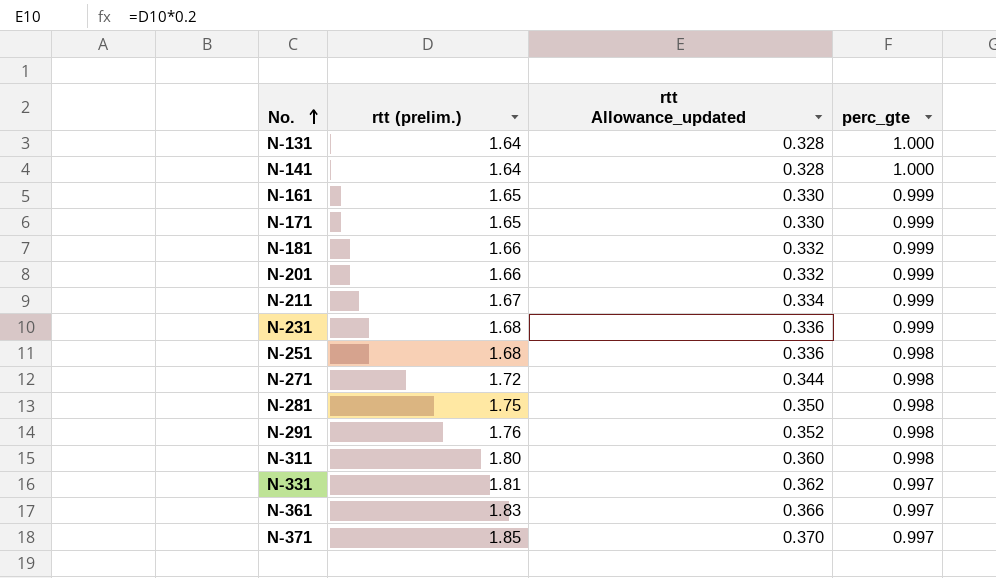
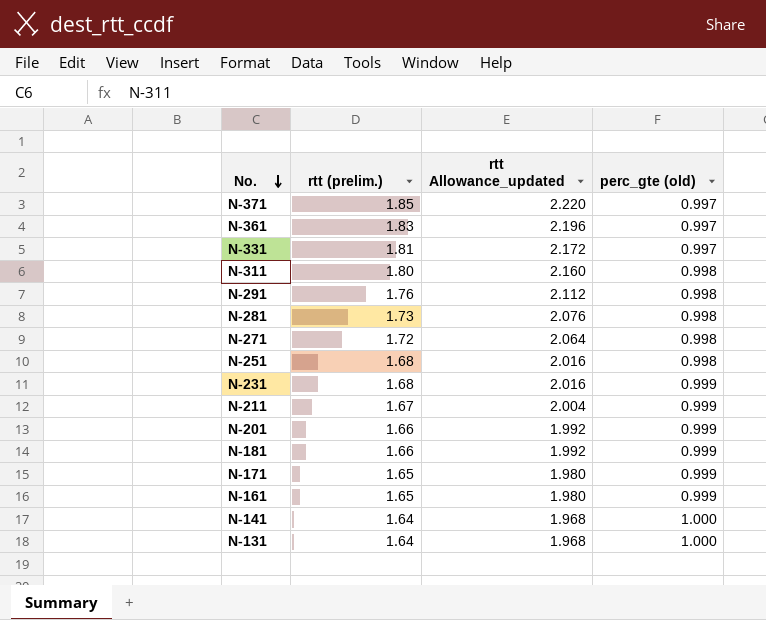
row order: No. ascending -> No. descending
column rtt Allowance_updated | formula: [rtt (prelim.)] * 0.2 -> [rtt (prelim.)] * 1.2
column name: perc_gte -> perc_gte (old)
N-281 | rtt (prelim.): 1.75 -> 1.73

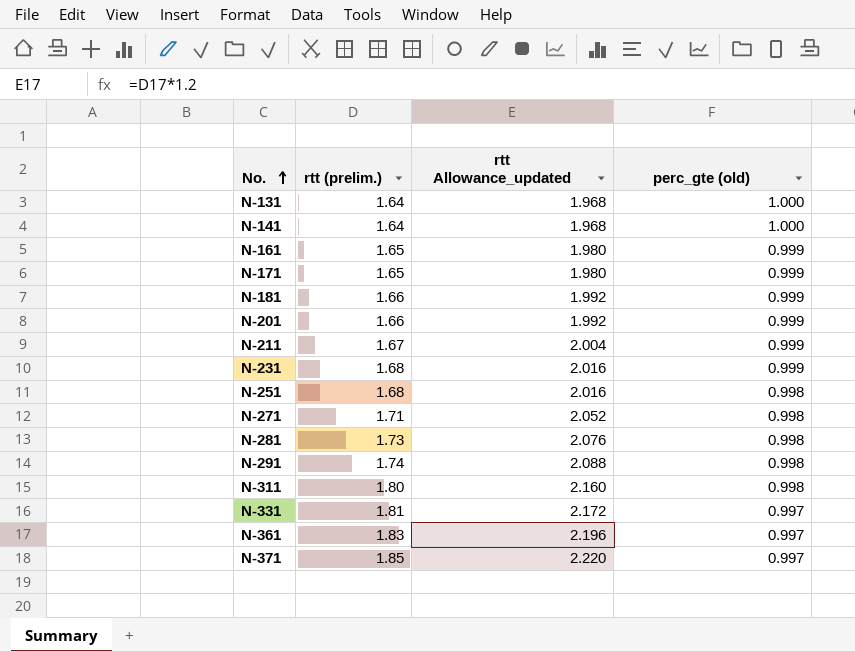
row order: No. descending -> No. ascending
N-271 | rtt (prelim.): 1.72 -> 1.71
N-271 | rtt Allowance_updated: 2.064 -> 2.052
N-291 | rtt (prelim.): 1.76 -> 1.74
N-291 | rtt Allowance_updated: 2.112 -> 2.088

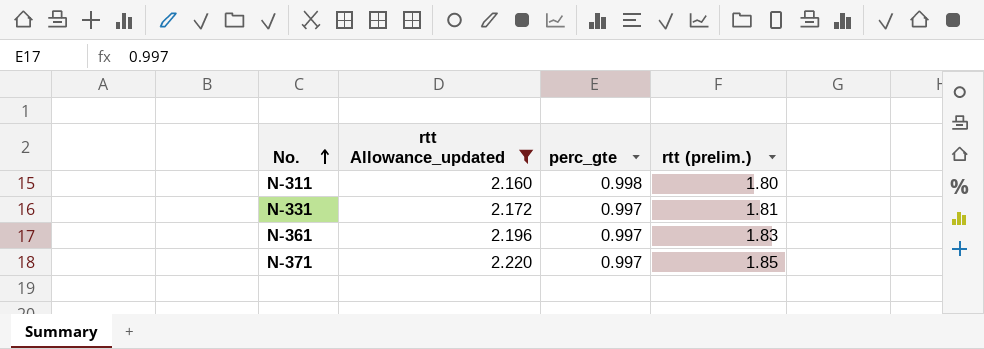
filter: none -> rtt Allowance_updated >= 2.160
column name: perc_gte (old) -> perc_gte
column rtt (prelim.) | position: 2 -> 4

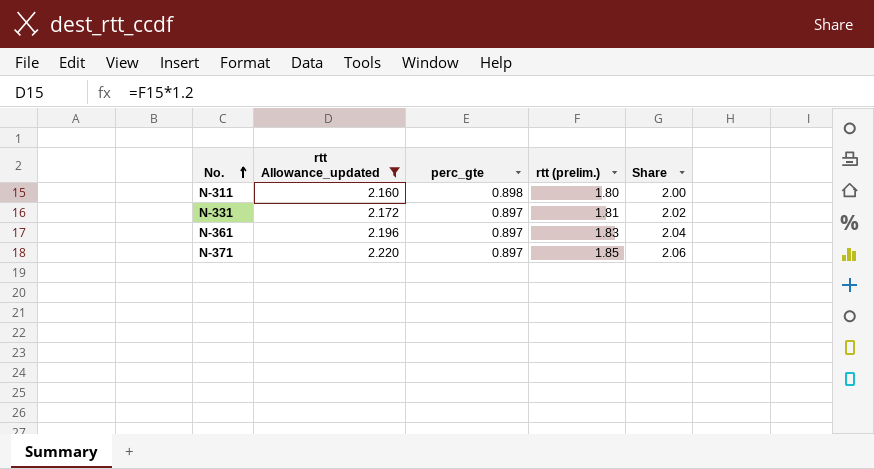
column Share | formula: none -> [rtt (prelim.)] / [perc_gte]
N-311 | perc_gte: 0.998 -> 0.898
N-331 | perc_gte: 0.997 -> 0.897
N-361 | perc_gte: 0.997 -> 0.897
N-371 | perc_gte: 0.997 -> 0.897

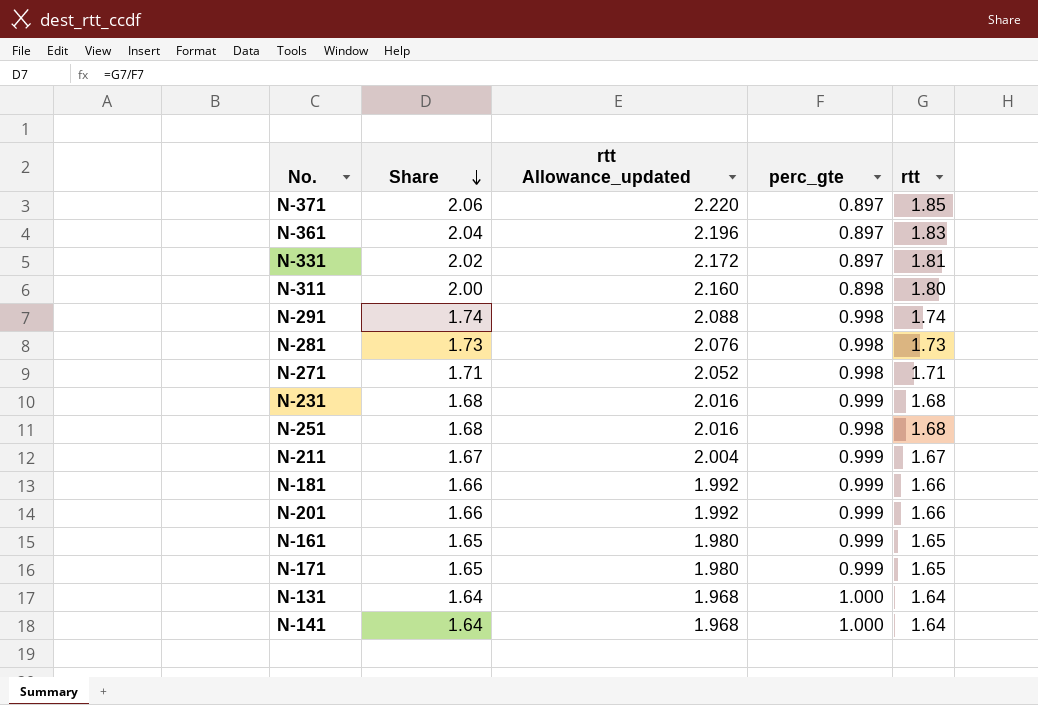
filter: rtt Allowance_updated >= 2.160 -> none
row order: No. ascending -> Share descending
column Share | position: 5 -> 2
column name: rtt (prelim.) -> rtt

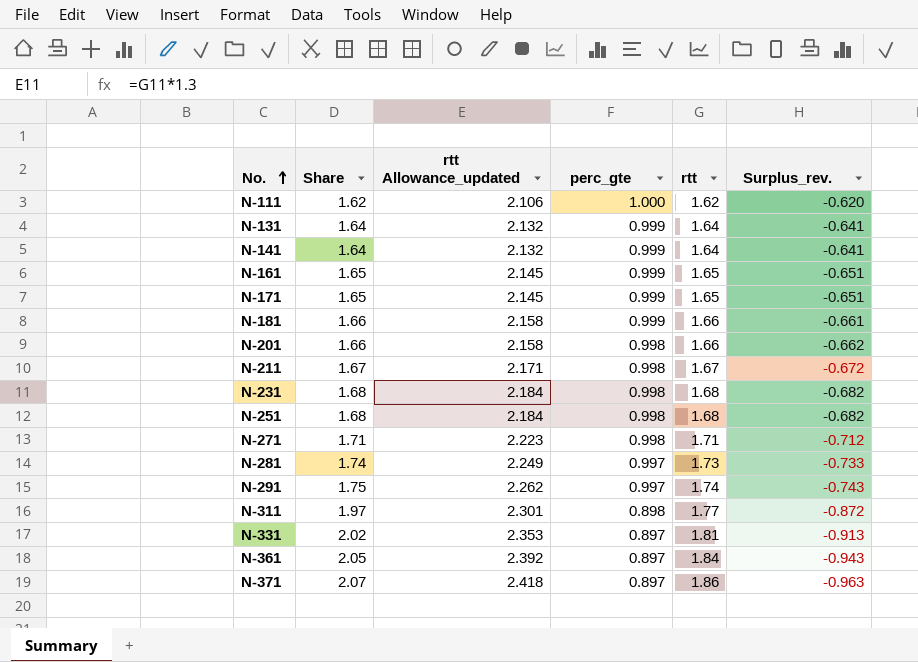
row order: Share descending -> No. ascending
column rtt Allowance_updated | formula: [rtt] * 1.2 -> [rtt] * 1.3
column Surplus_rev. | formula: none -> [perc_gte] - [rtt]
row N-111: none -> 1.62 | 2.106 | 1.000 | 1.62 | -0.620
N-131 | perc_gte: 1.000 -> 0.999
N-141 | perc_gte: 1.000 -> 0.999
N-201 | perc_gte: 0.999 -> 0.998
N-211 | perc_gte: 0.999 -> 0.998
N-231 | perc_gte: 0.999 -> 0.998
N-281 | Share: 1.73 -> 1.74
N-281 | perc_gte: 0.998 -> 0.997
N-291 | Share: 1.74 -> 1.75
N-291 | perc_gte: 0.998 -> 0.997
N-311 | Share: 2.00 -> 1.97
N-311 | rtt: 1.80 -> 1.77
N-361 | Share: 2.04 -> 2.05
N-361 | rtt: 1.83 -> 1.84
N-371 | Share: 2.06 -> 2.07
N-371 | rtt: 1.85 -> 1.86

